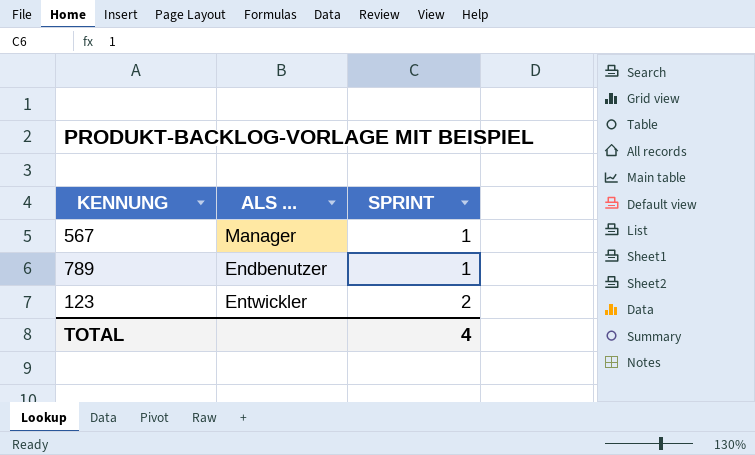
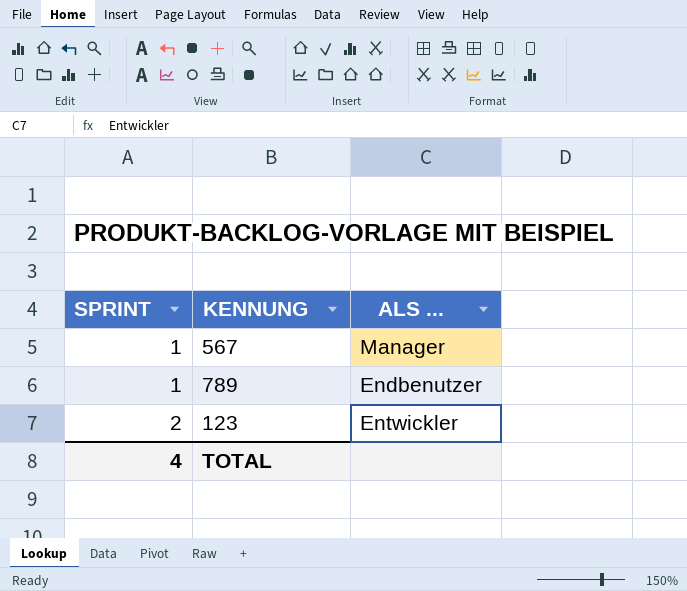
column SPRINT | position: 3 -> 1

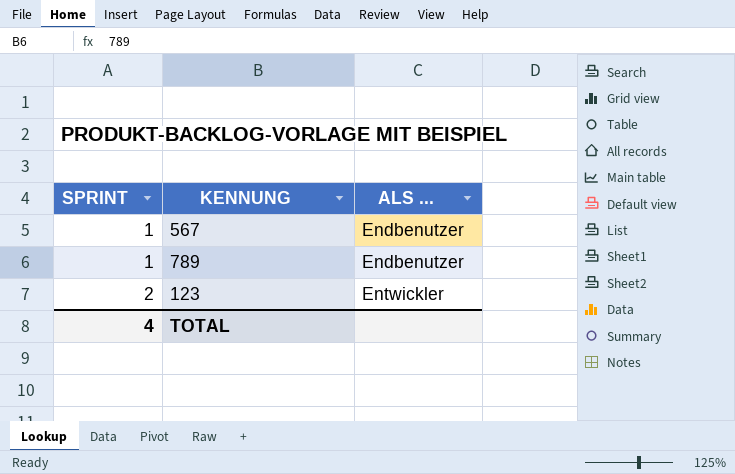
567 | ALS ...: Manager -> Endbenutzer

